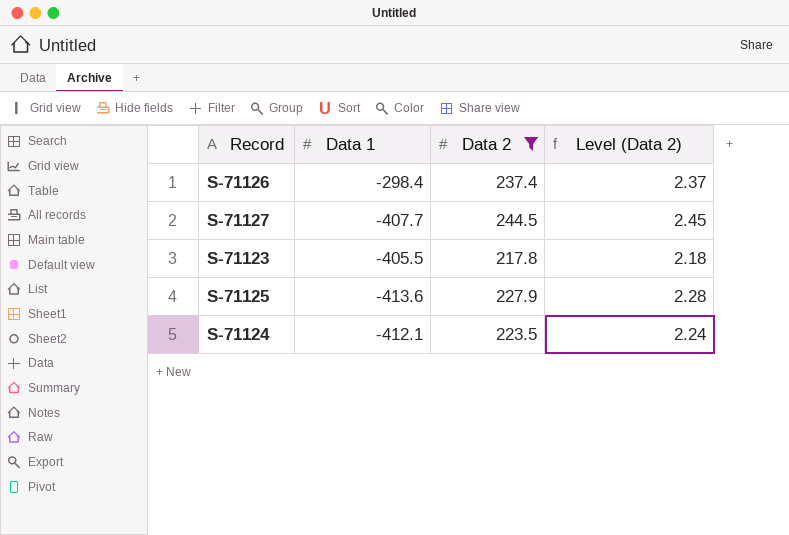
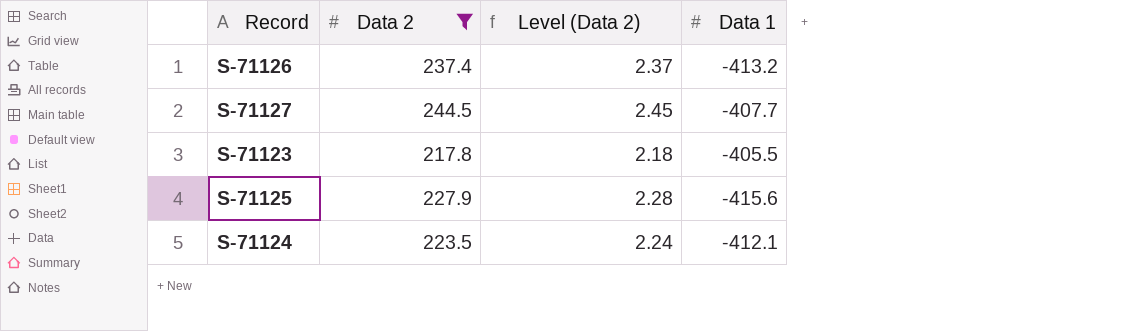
column Data 1 | position: 2 -> 4
S-71126 | Data 1: -298.4 -> -413.2
S-71125 | Data 1: -413.6 -> -415.6

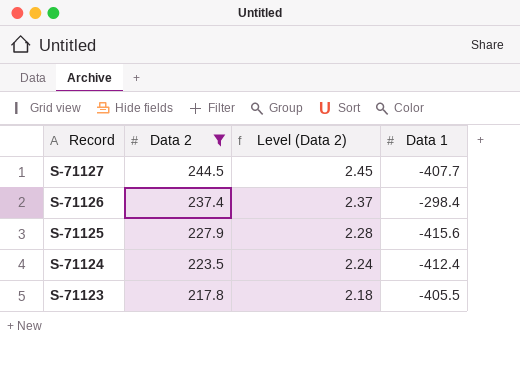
row order: none -> Record descending
S-71126 | Data 1: -413.2 -> -298.4
S-71124 | Data 1: -412.1 -> -412.4

